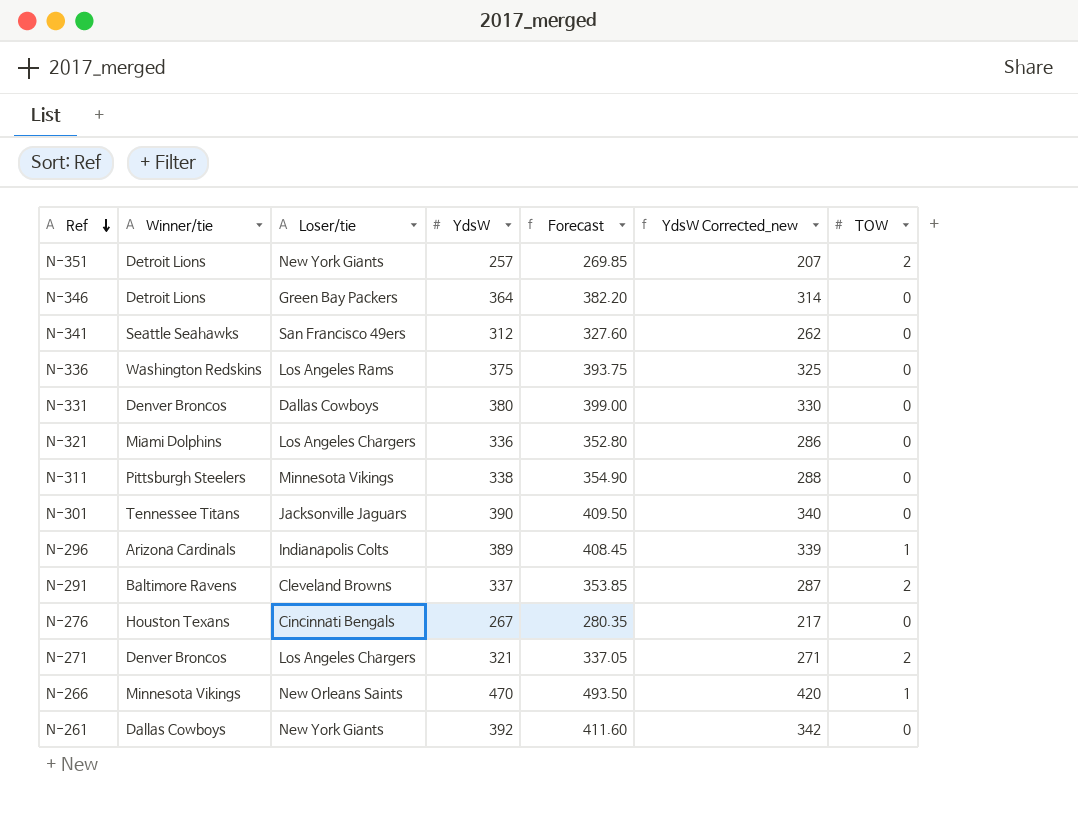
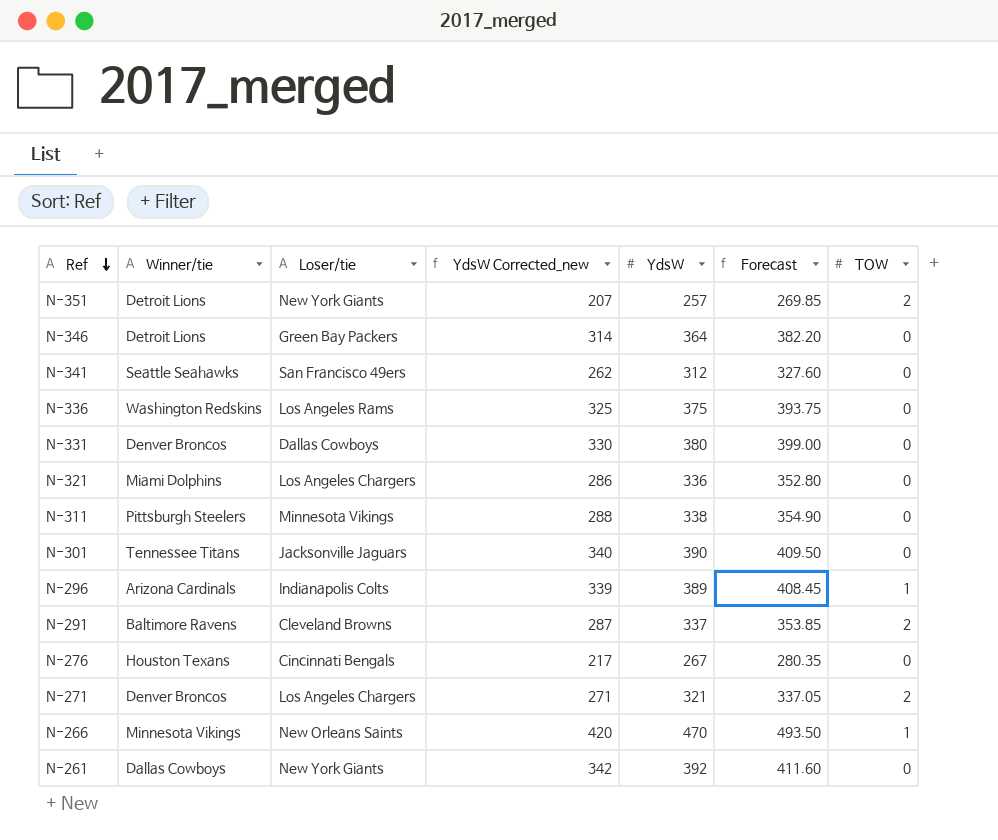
column YdsW Corrected_new | position: 6 -> 4

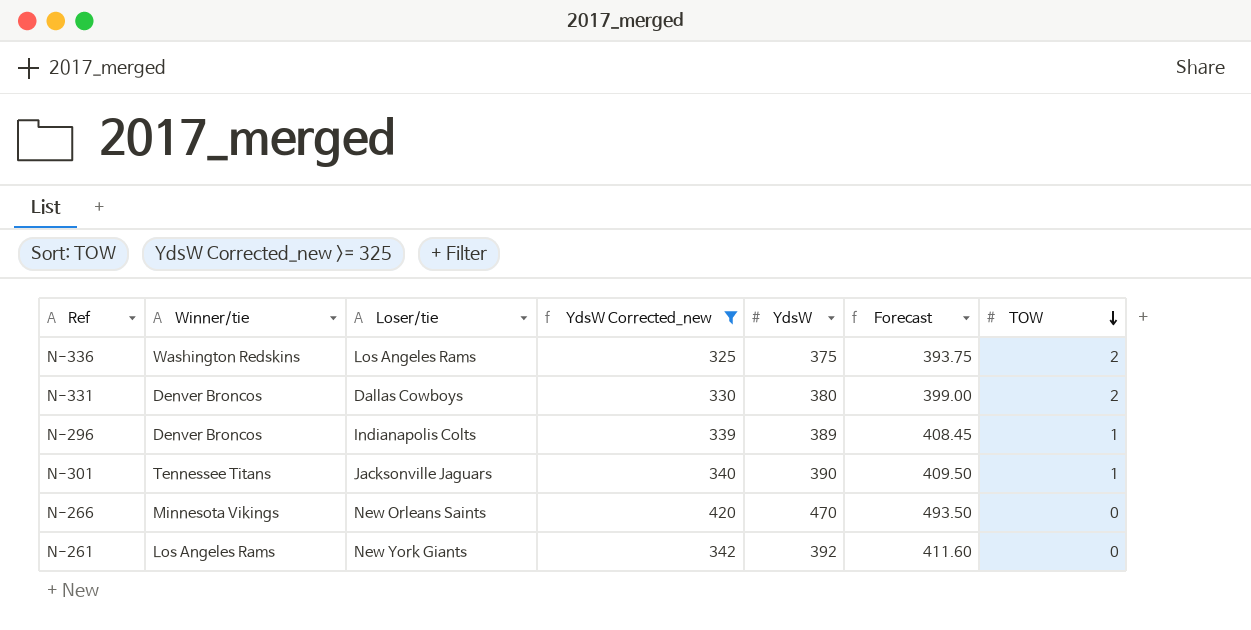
filter: none -> YdsW Corrected_new >= 325
row order: Ref descending -> TOW descending
N-336 | TOW: 0 -> 2
N-331 | TOW: 0 -> 2
N-296 | Winner/tie: Arizona Cardinals -> Denver Broncos
N-301 | TOW: 0 -> 1
N-266 | TOW: 1 -> 0
N-261 | Winner/tie: Dallas Cowboys -> Los Angeles Rams

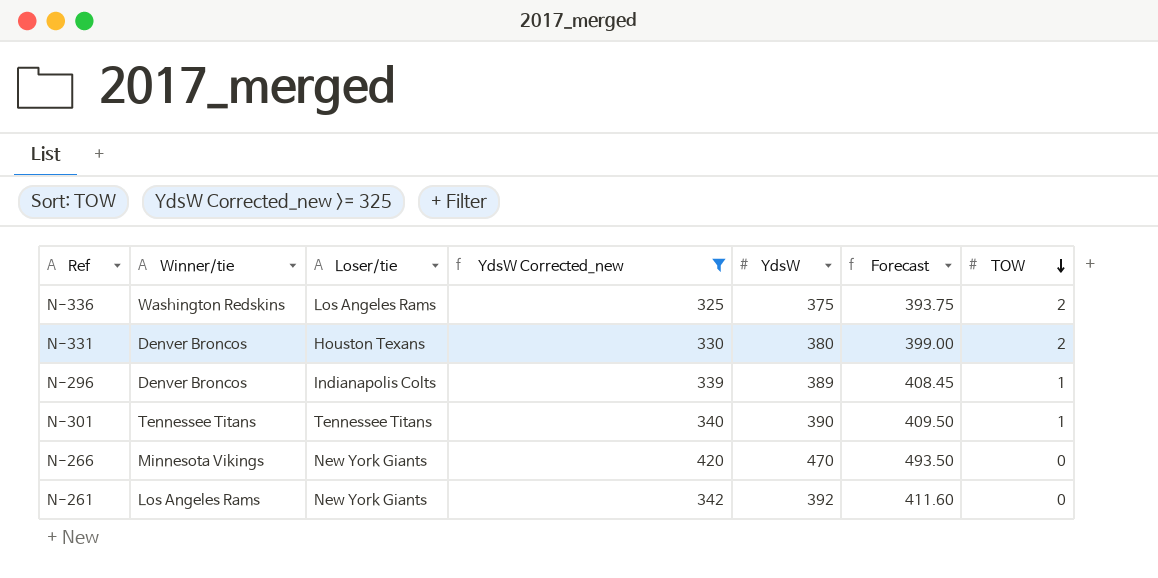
N-331 | Loser/tie: Dallas Cowboys -> Houston Texans
N-301 | Loser/tie: Jacksonville Jaguars -> Tennessee Titans
N-266 | Loser/tie: New Orleans Saints -> New York Giants

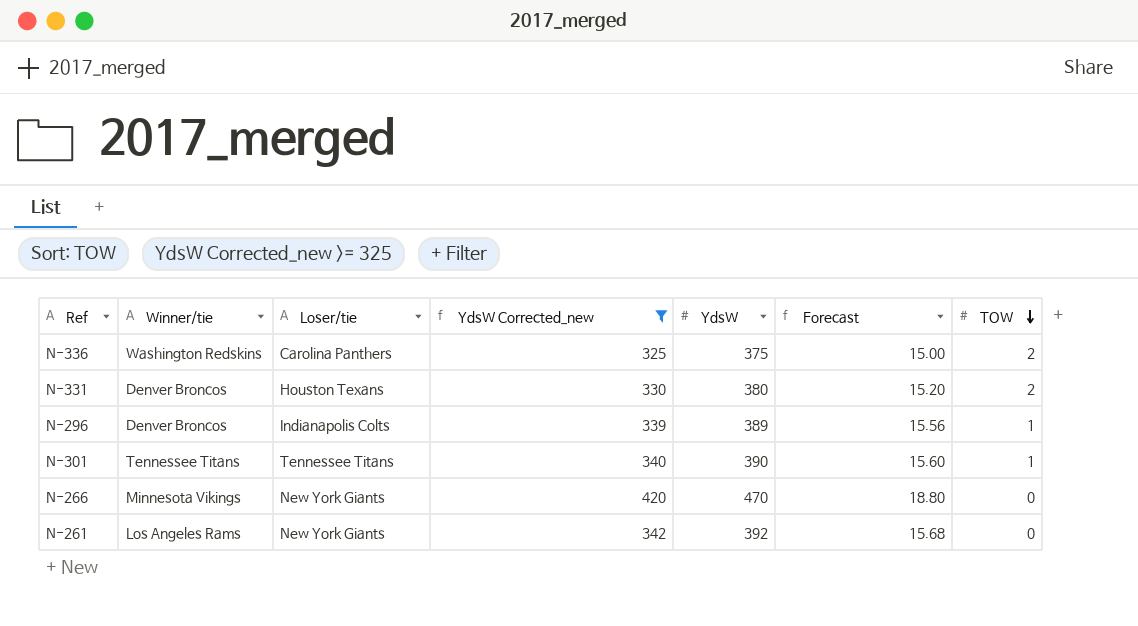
column Forecast | formula: [YdsW] * 1.05 -> [YdsW] * 0.04
N-336 | Loser/tie: Los Angeles Rams -> Carolina Panthers

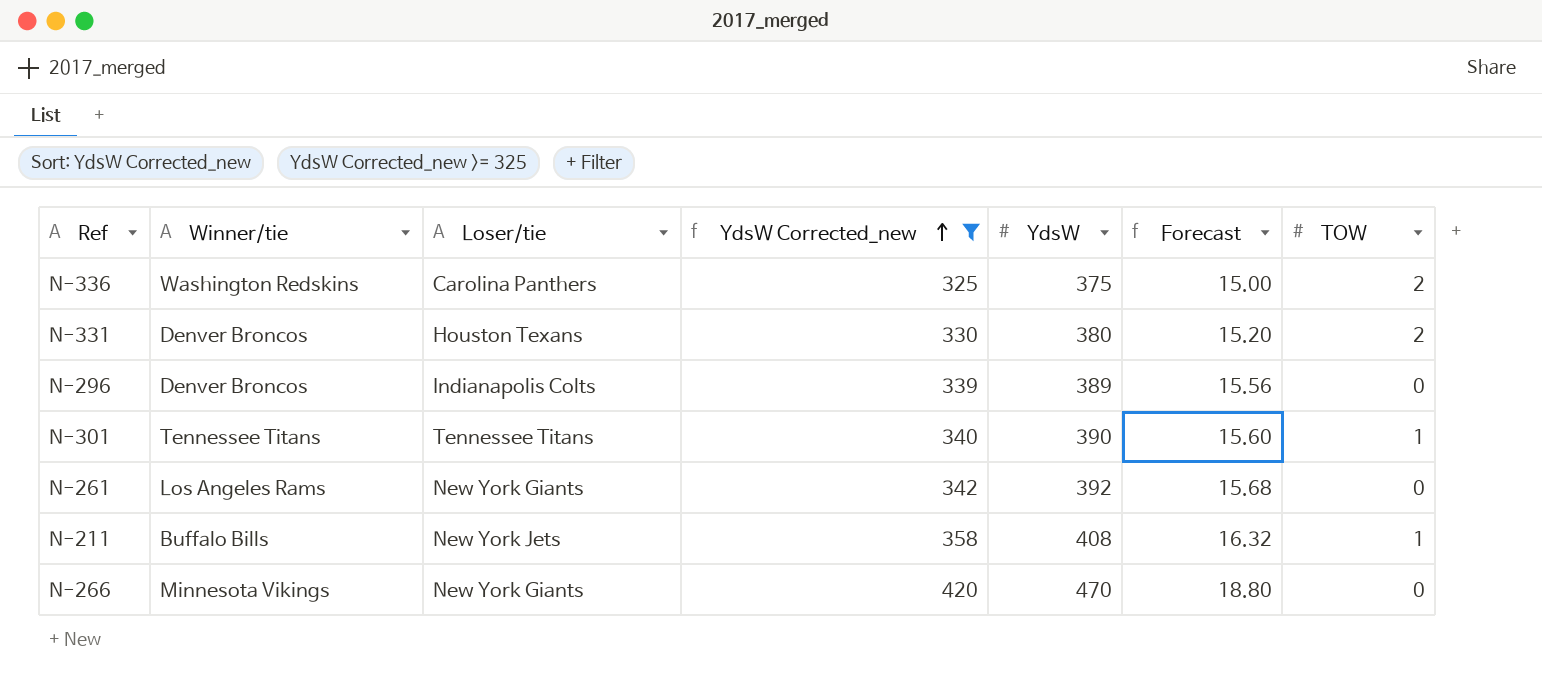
row order: TOW descending -> YdsW Corrected_new ascending
N-296 | TOW: 1 -> 0
row N-211: none -> Buffalo Bills | New York Jets | 358 | 408 | 16.32 | 1

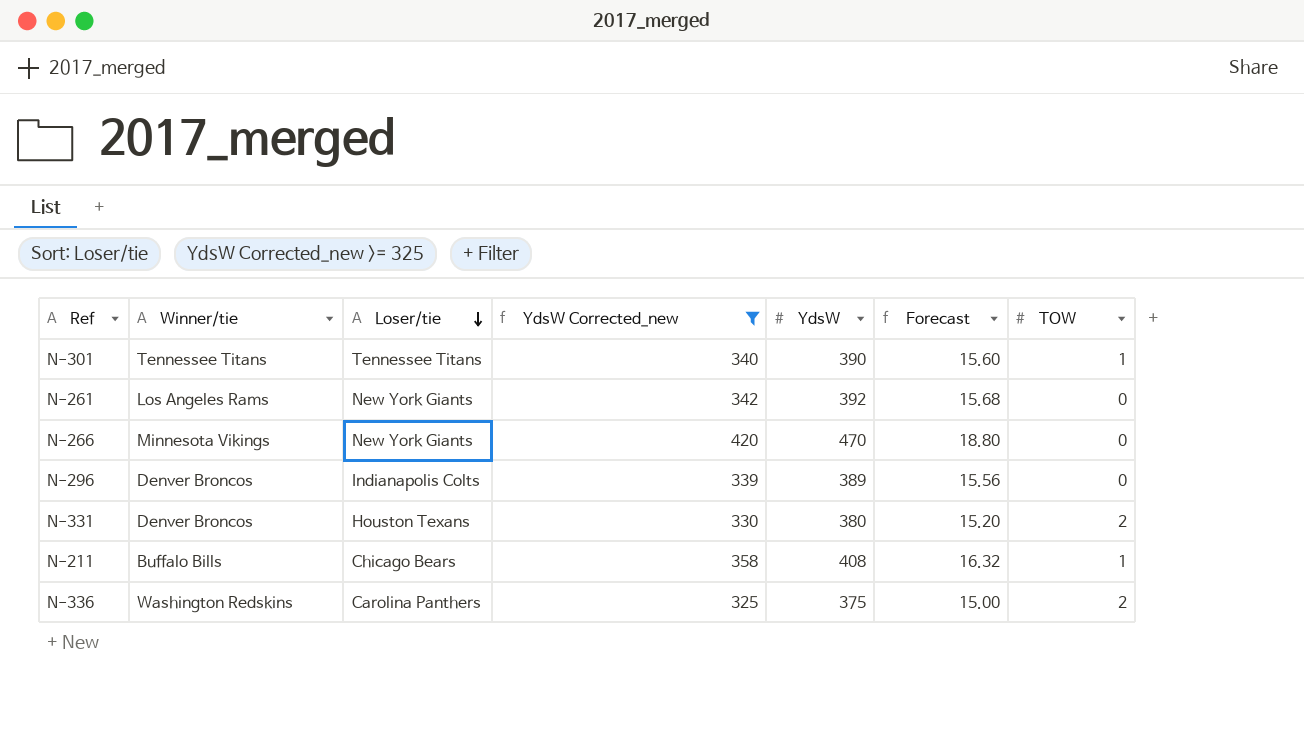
row order: YdsW Corrected_new ascending -> Loser/tie descending
N-211 | Loser/tie: New York Jets -> Chicago Bears

